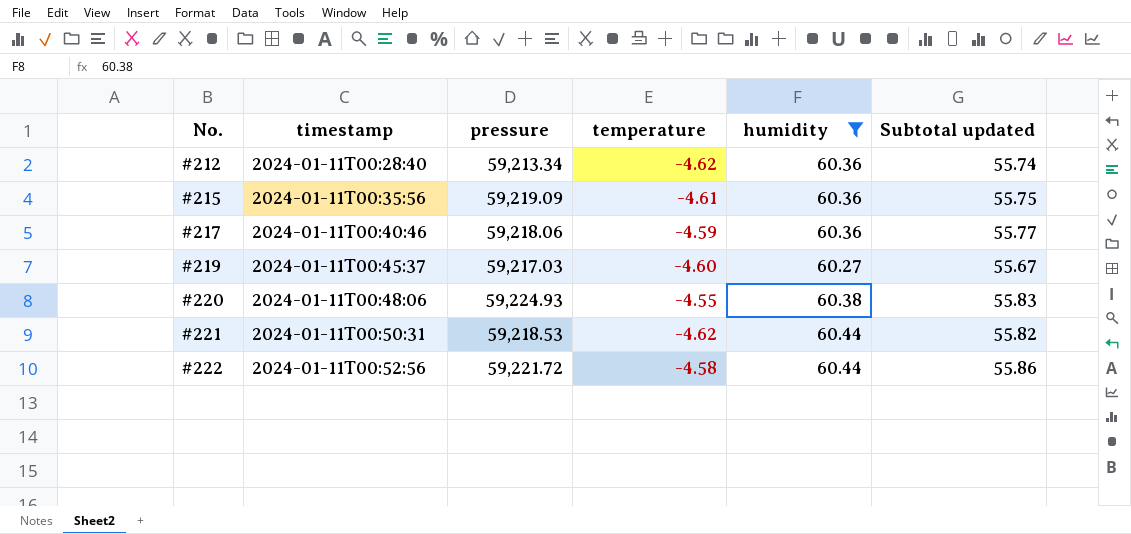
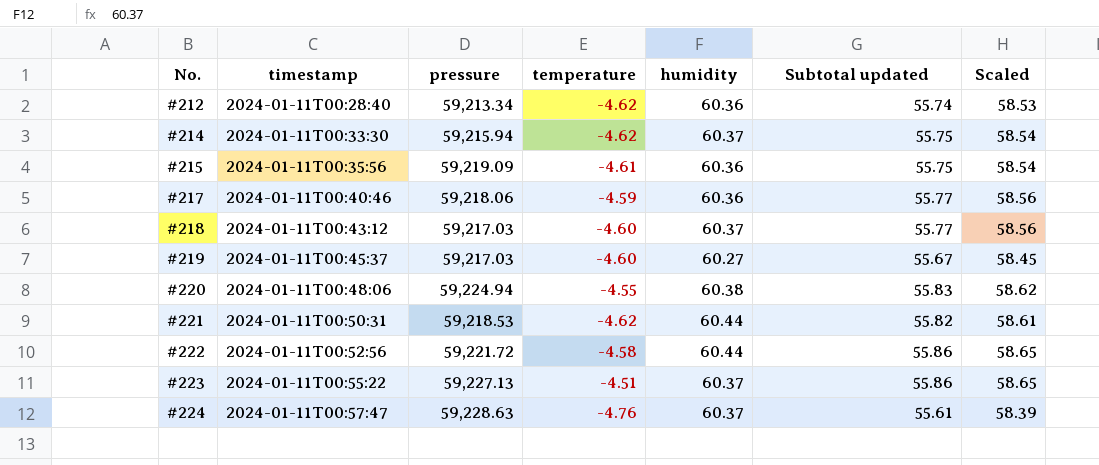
filter: humidity != 60.37 -> none
column Scaled | formula: none -> [Subtotal updated] * 1.05
#220 | pressure: 59,224.93 -> 59,224.94

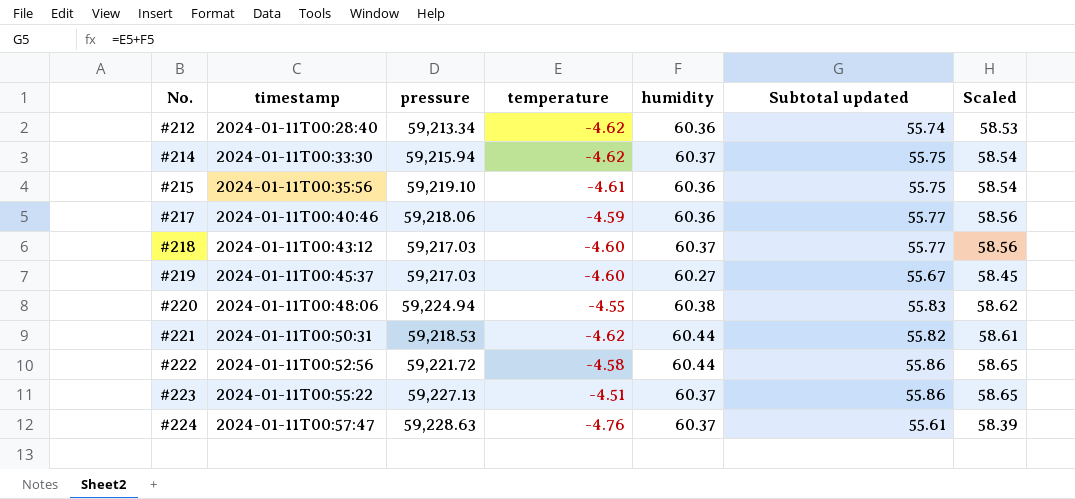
#215 | pressure: 59,219.09 -> 59,219.10

